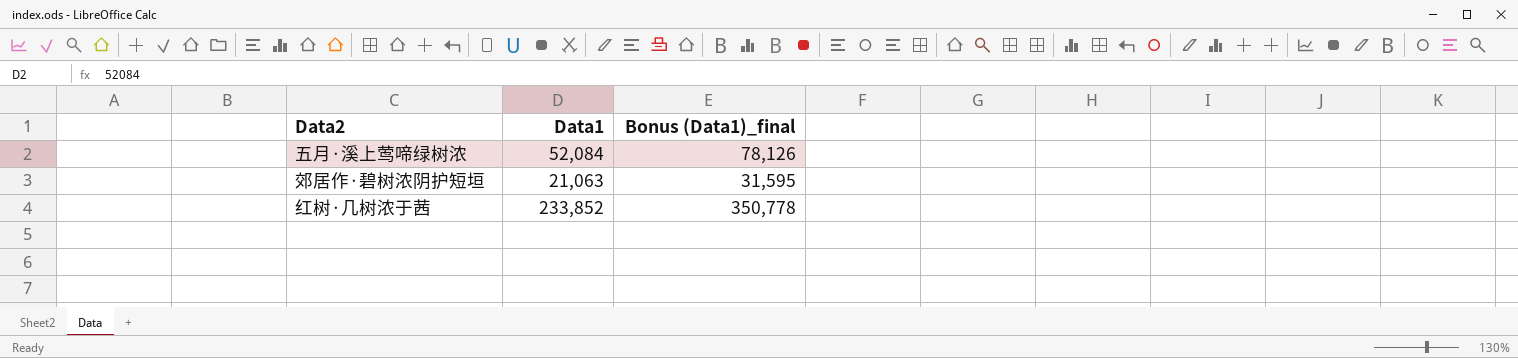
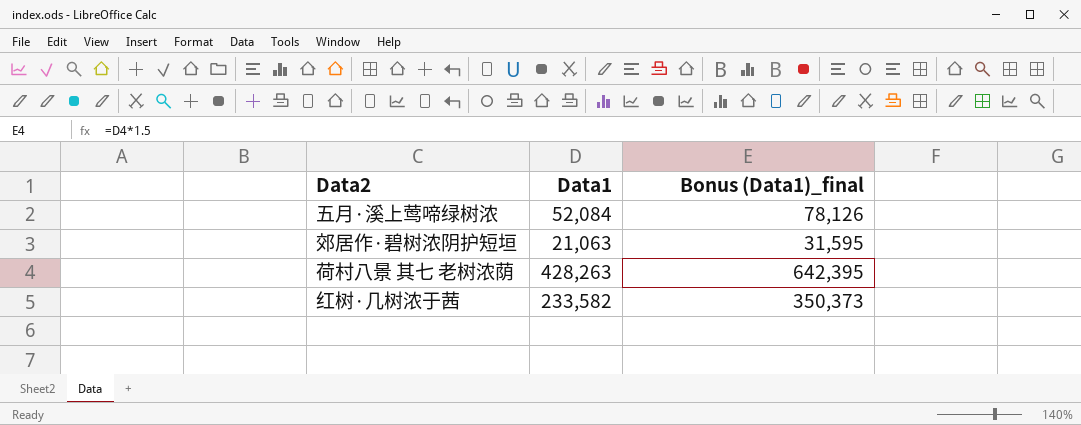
row 荷村八景 其七 老树浓荫: none -> 428,263 | 642,395
红树·几树浓于茜 | Data1: 233,852 -> 233,582
红树·几树浓于茜 | Bonus (Data1)_final: 350,778 -> 350,373

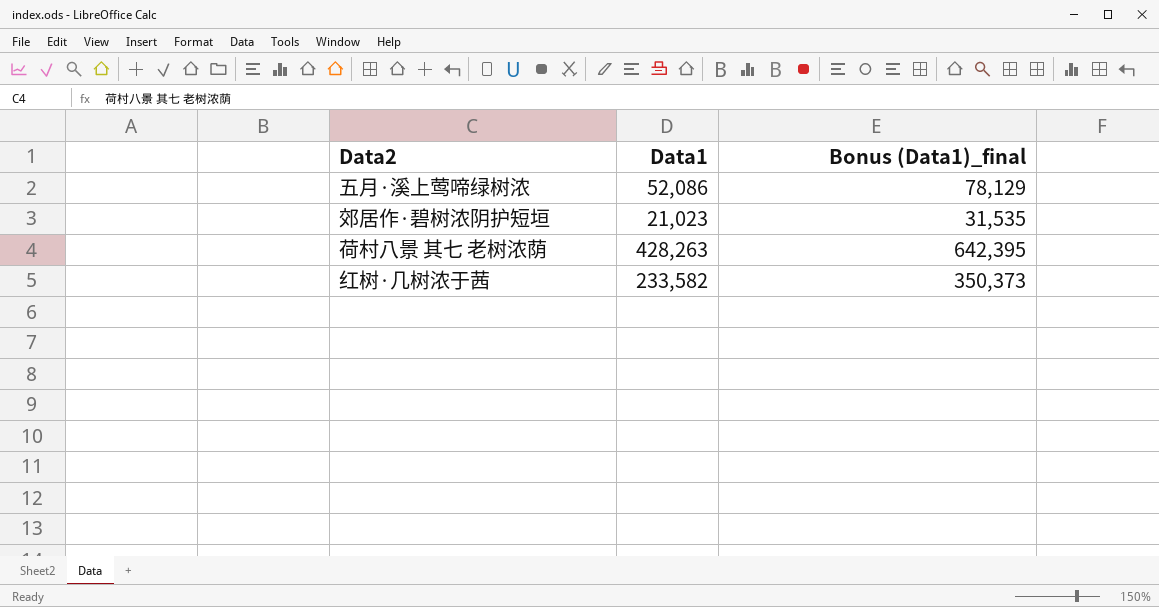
五月·溪上莺啼绿树浓 | Data1: 52,084 -> 52,086
五月·溪上莺啼绿树浓 | Bonus (Data1)_final: 78,126 -> 78,129
郊居作·碧树浓阴护短垣 | Data1: 21,063 -> 21,023
郊居作·碧树浓阴护短垣 | Bonus (Data1)_final: 31,595 -> 31,535

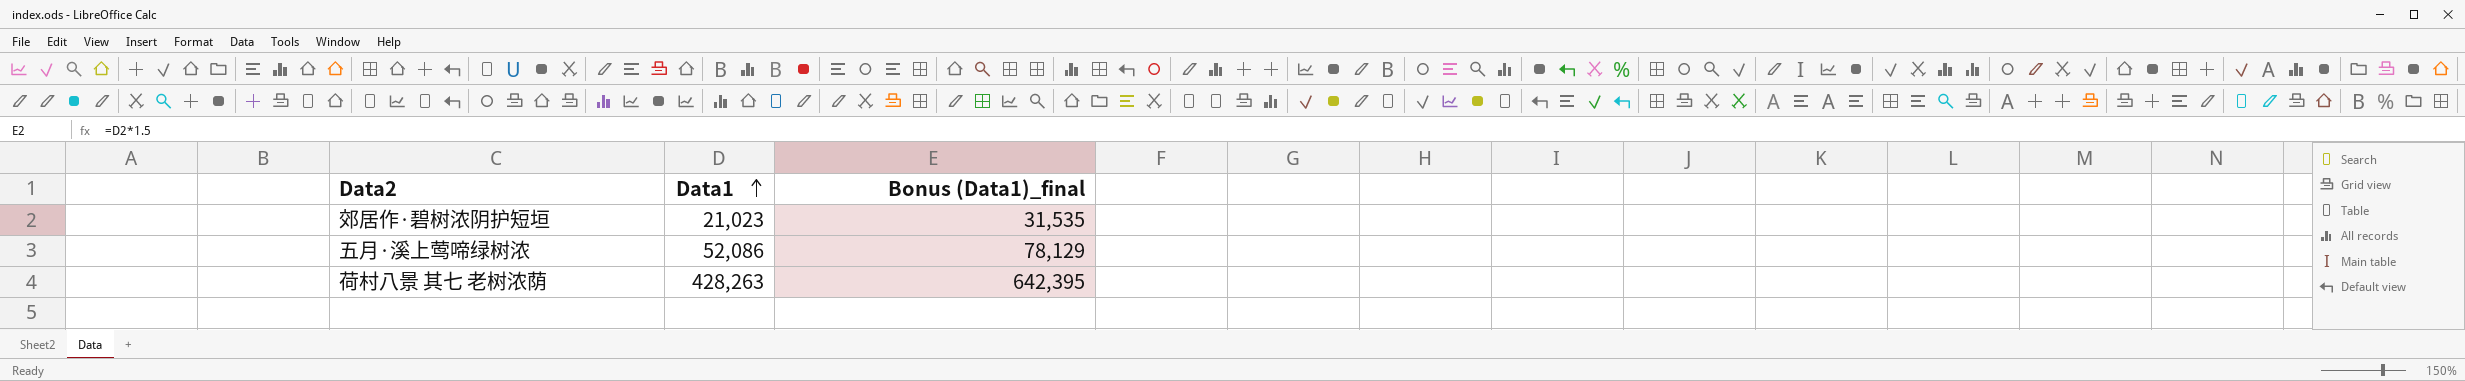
row order: none -> Data1 ascending
row 红树·几树浓于茜: 233,582 | 350,373 -> none

